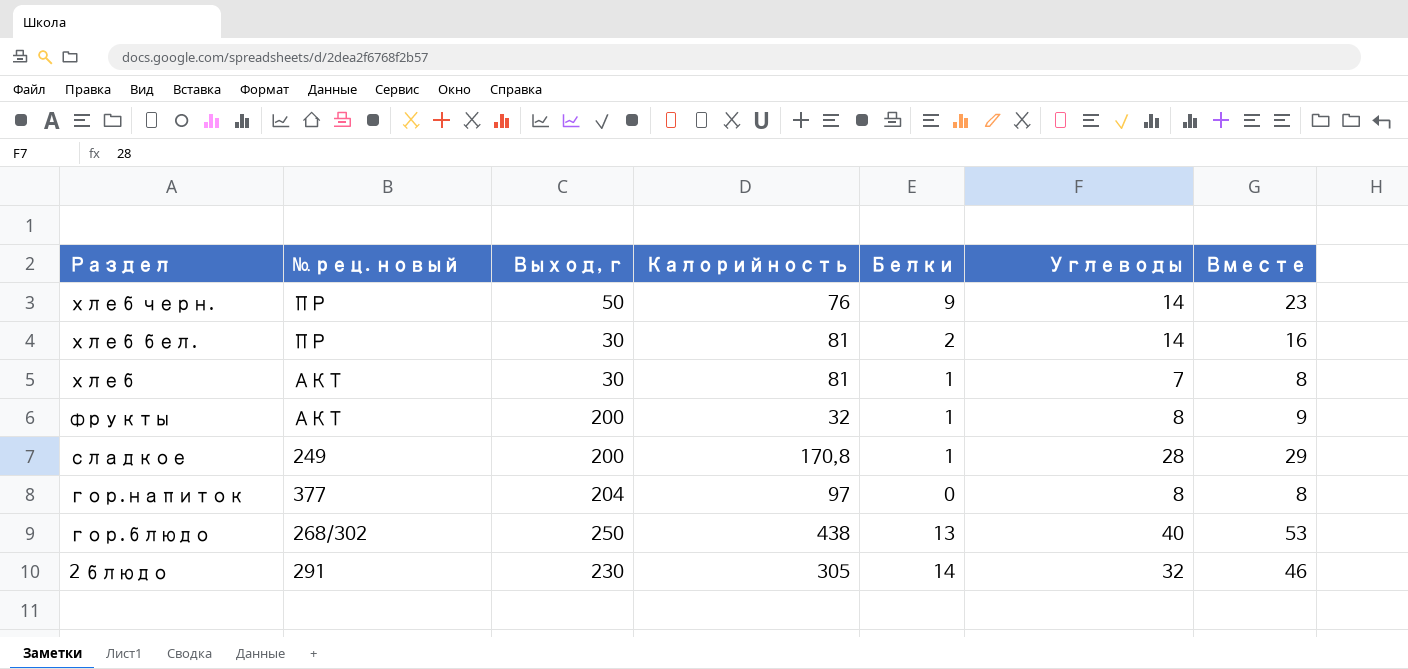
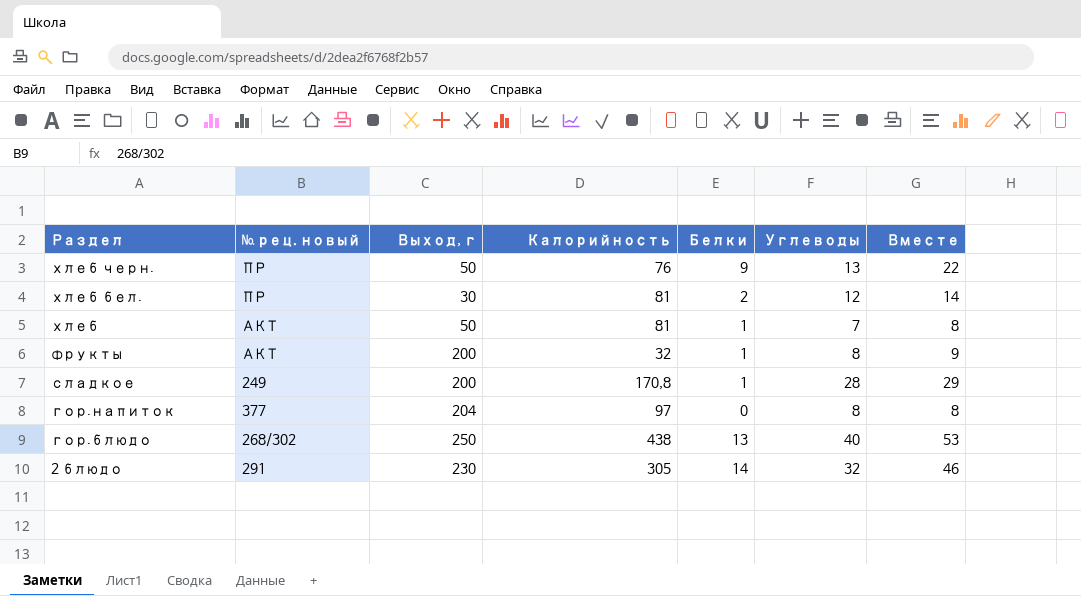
хлеб черн. | Углеводы: 14 -> 13
хлеб черн. | Вместе: 23 -> 22
хлеб бел. | Углеводы: 14 -> 12
хлеб бел. | Вместе: 16 -> 14
хлеб | Выход, г: 30 -> 50

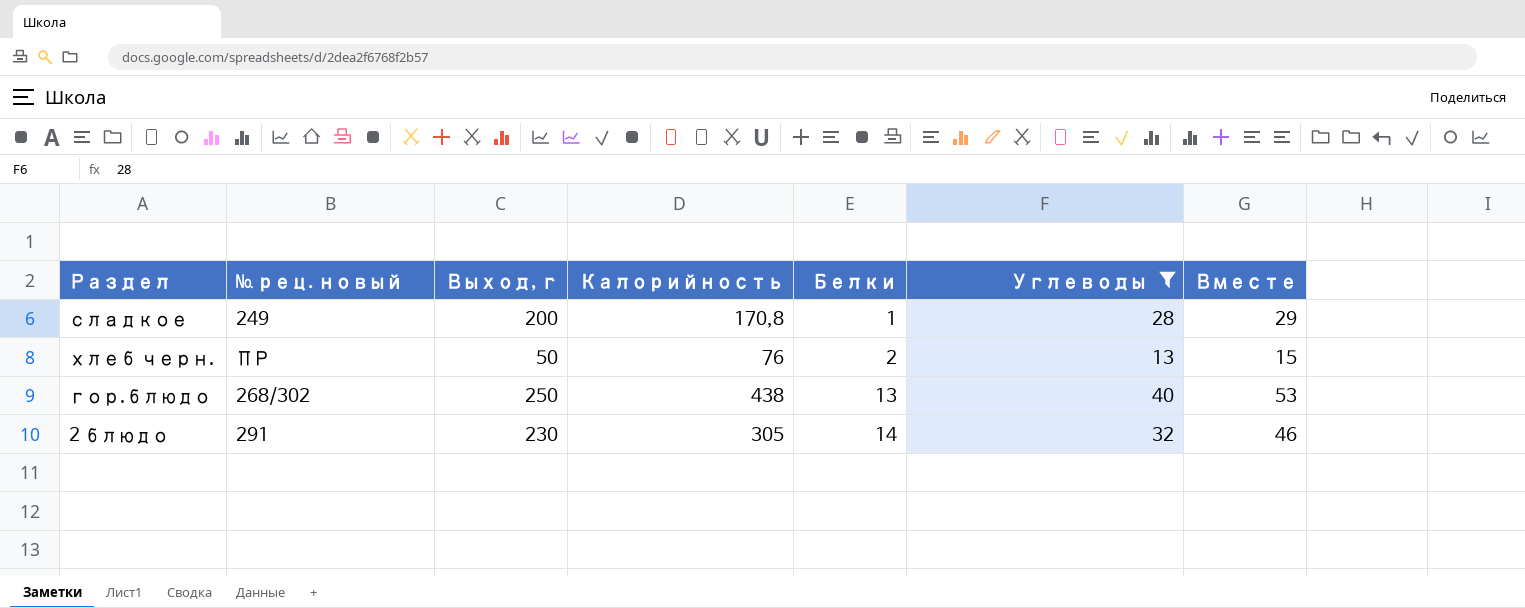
filter: none -> Углеводы >= 13
row order: Раздел descending -> Белки ascending
хлеб черн. | Белки: 9 -> 2
хлеб черн. | Вместе: 22 -> 15

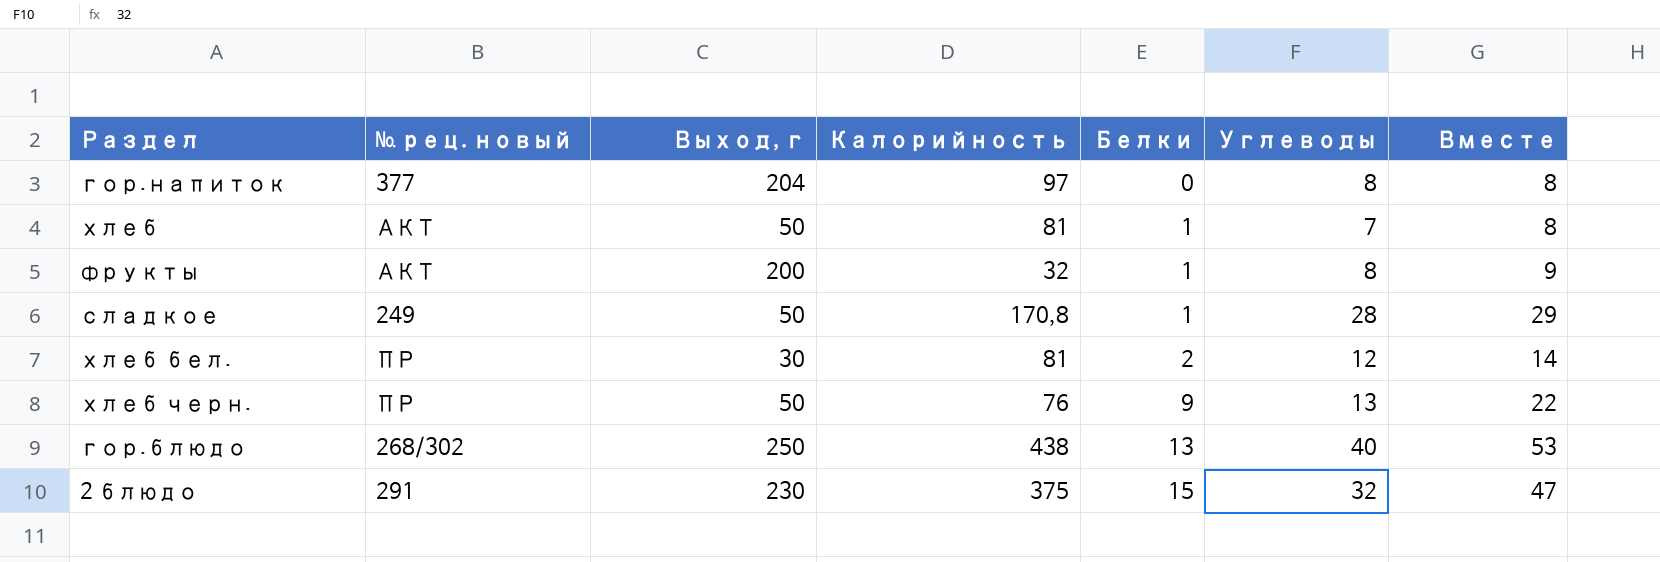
filter: Углеводы >= 13 -> none
сладкое | Выход, г: 200 -> 50
хлеб черн. | Белки: 2 -> 9
хлеб черн. | Вместе: 15 -> 22
2 блюдо | Калорийность: 305 -> 375
2 блюдо | Белки: 14 -> 15
2 блюдо | Вместе: 46 -> 47

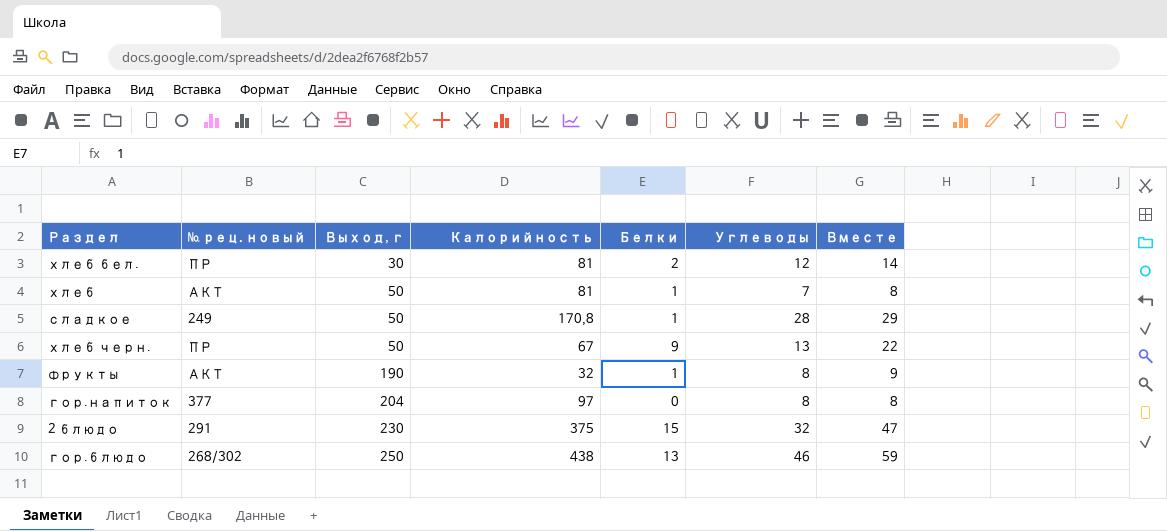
row order: Белки ascending -> Выход, г ascending
хлеб черн. | Калорийность: 76 -> 67
фрукты | Выход, г: 200 -> 190
гор.блюдо | Углеводы: 40 -> 46
гор.блюдо | Вместе: 53 -> 59

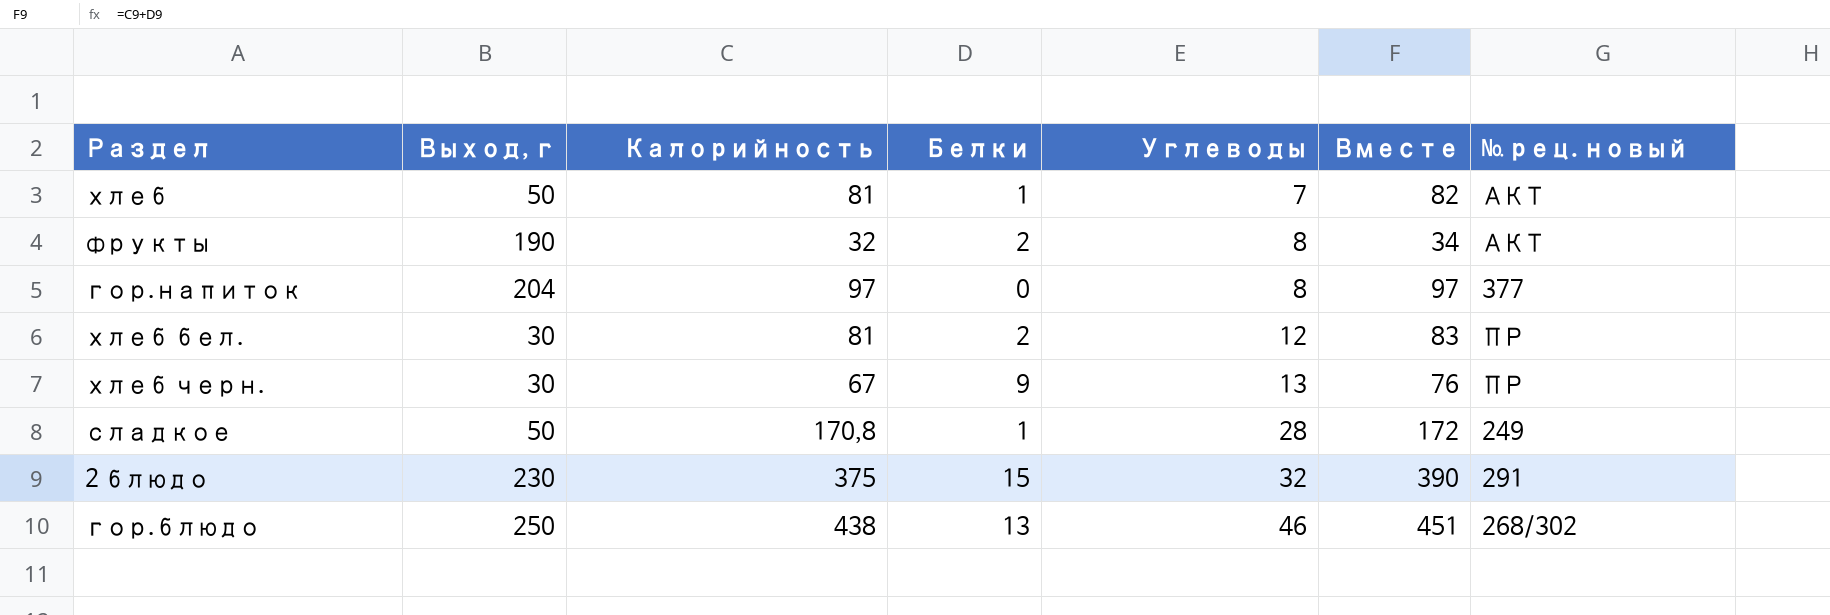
row order: Выход, г ascending -> Углеводы ascending
column Вместе | formula: [Белки] + [Углеводы] -> [Калорийность] + [Белки]
column № рец. новый | position: 2 -> 7
фрукты | Белки: 1 -> 2
хлеб черн. | Выход, г: 50 -> 30

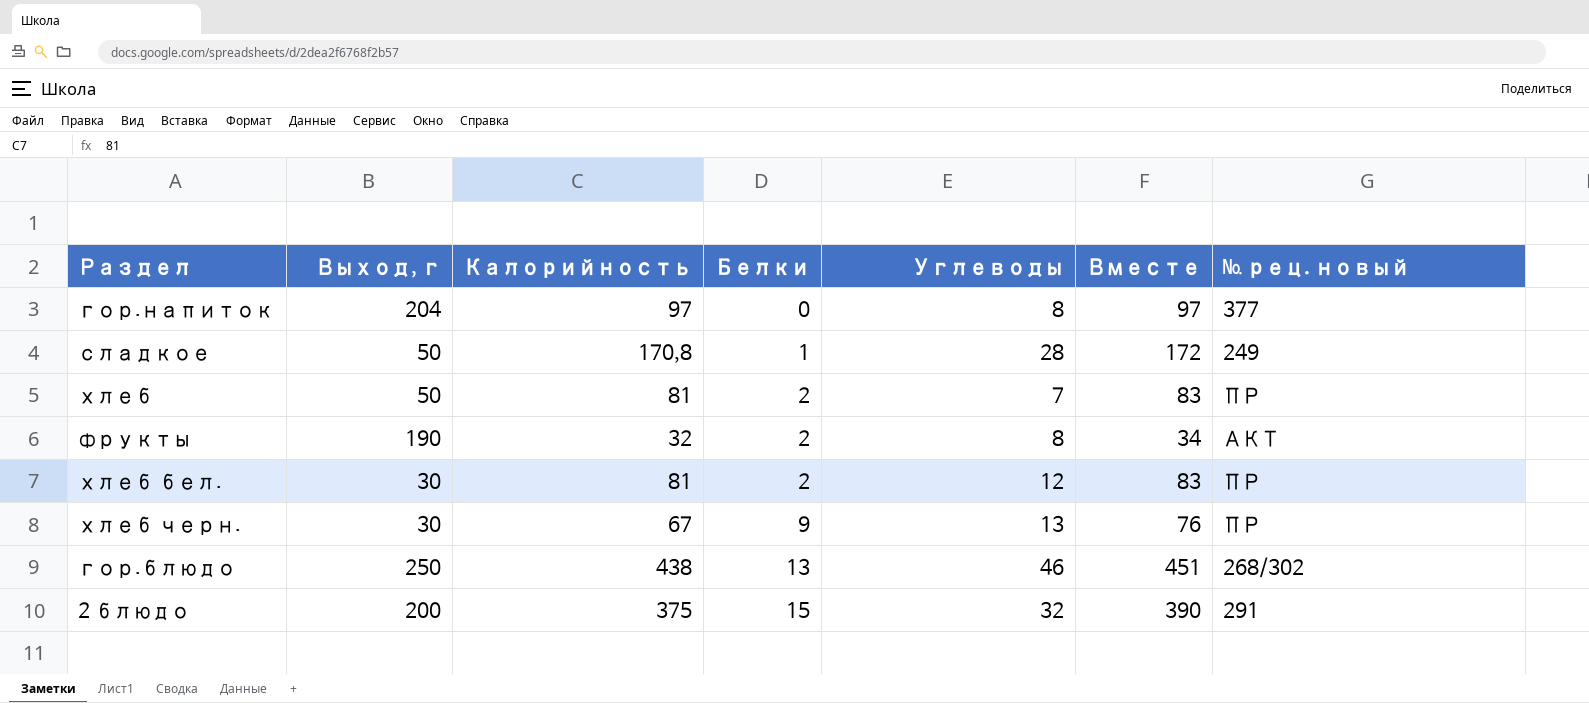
row order: Углеводы ascending -> Белки ascending
хлеб | Белки: 1 -> 2
хлеб | Вместе: 82 -> 83
хлеб | № рец. новый: АКТ -> ПР
2 блюдо | Выход, г: 230 -> 200

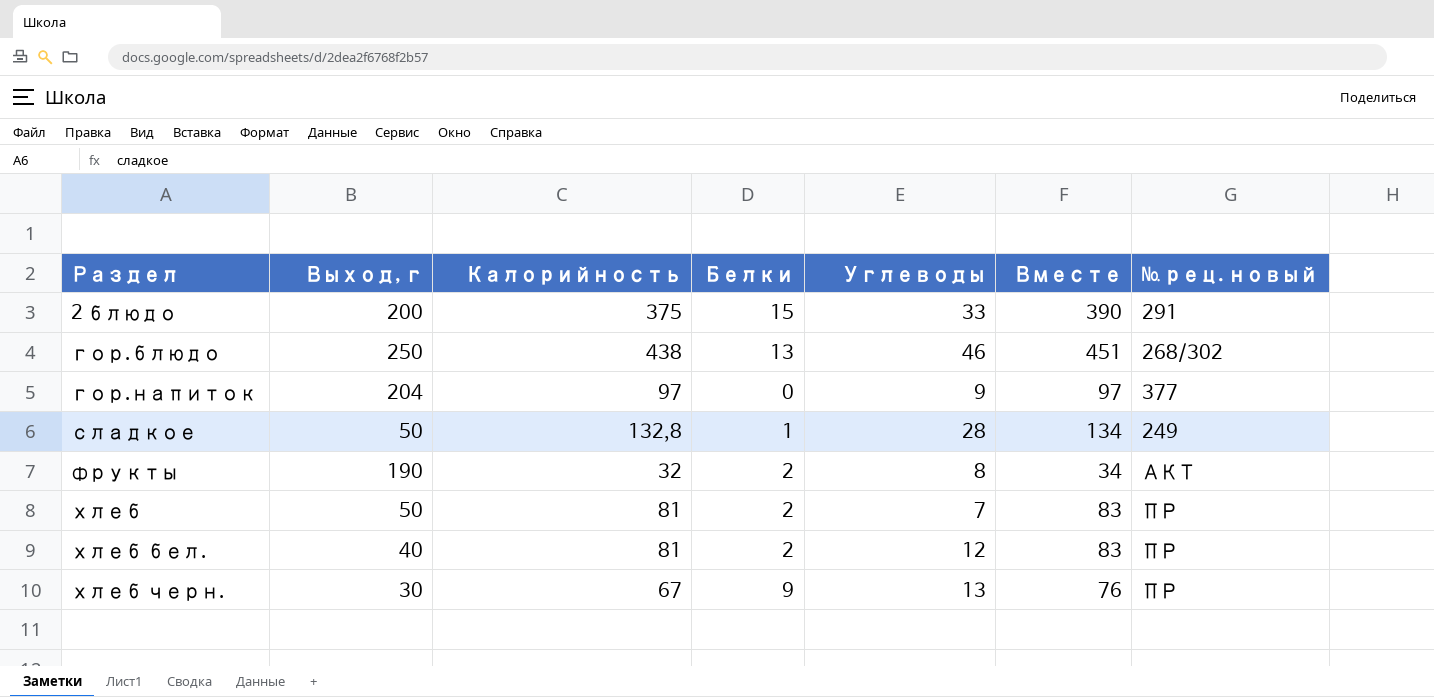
row order: Белки ascending -> Раздел ascending
2 блюдо | Углеводы: 32 -> 33
гор.напиток | Углеводы: 8 -> 9
сладкое | Калорийность: 170,8 -> 132,8
сладкое | Вместе: 172 -> 134
хлеб бел. | Выход, г: 30 -> 40

